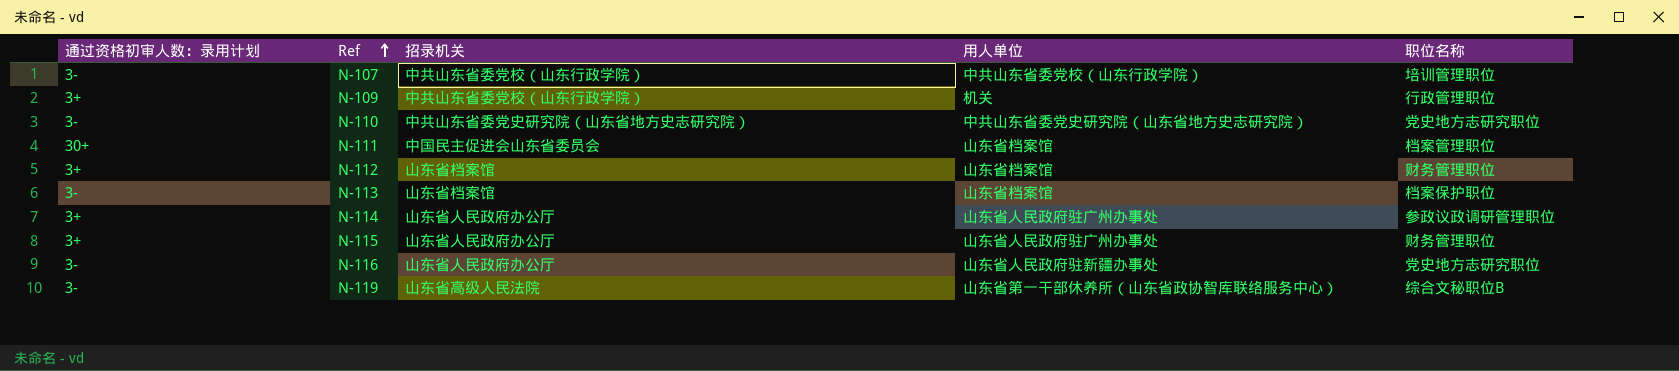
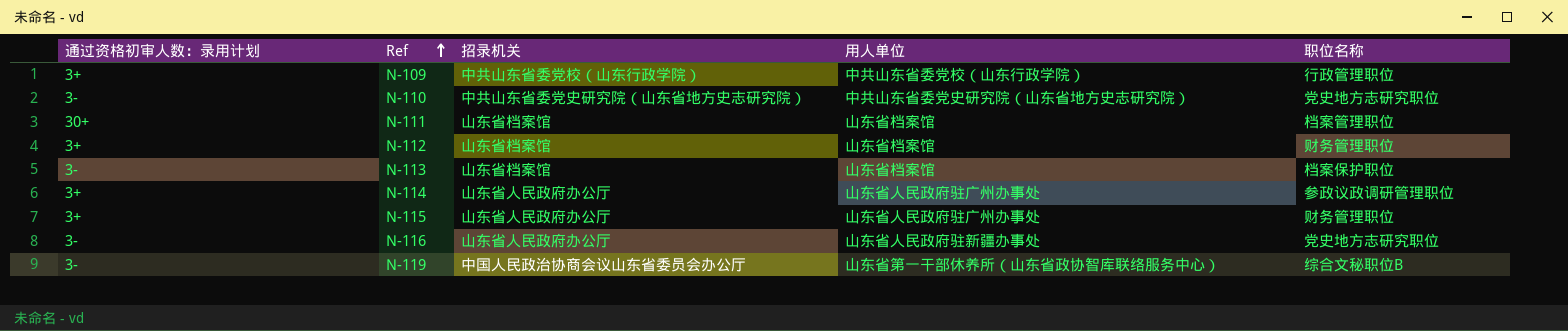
row N-107: 3- | 中共山东省委党校（山东行政学院） | 中共山东省委党校（山东行政学院） | 培训管理职位 -> none
N-109 | 用人单位: 机关 -> 中共山东省委党校（山东行政学院）
N-111 | 招录机关: 中国民主促进会山东省委员会 -> 山东省档案馆
N-119 | 招录机关: 山东省高级人民法院 -> 中国人民政治协商会议山东省委员会办公厅

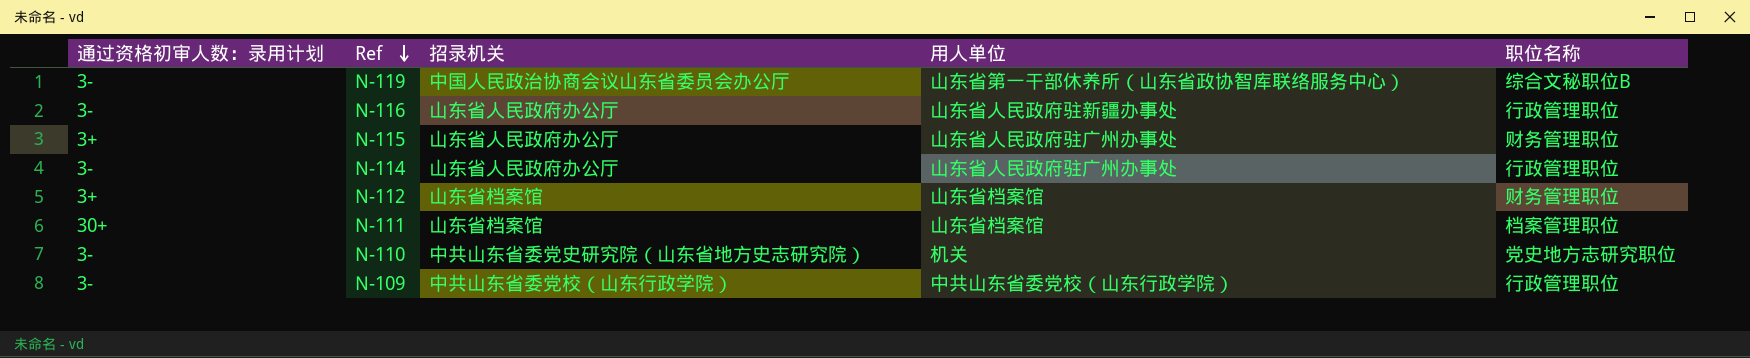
row order: Ref ascending -> Ref descending
row N-113: 3- | 山东省档案馆 | 山东省档案馆 | 档案保护职位 -> none
N-116 | 职位名称: 党史地方志研究职位 -> 行政管理职位
N-114 | 通过资格初审人数：录用计划: 3+ -> 3-
N-114 | 职位名称: 参政议政调研管理职位 -> 行政管理职位
N-110 | 用人单位: 中共山东省委党史研究院（山东省地方史志研究院） -> 机关
N-109 | 通过资格初审人数：录用计划: 3+ -> 3-

